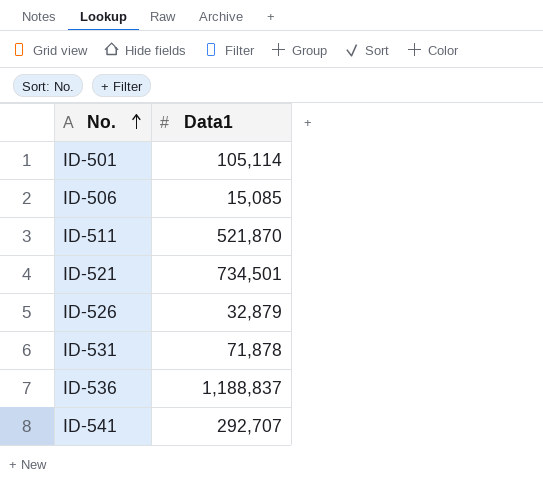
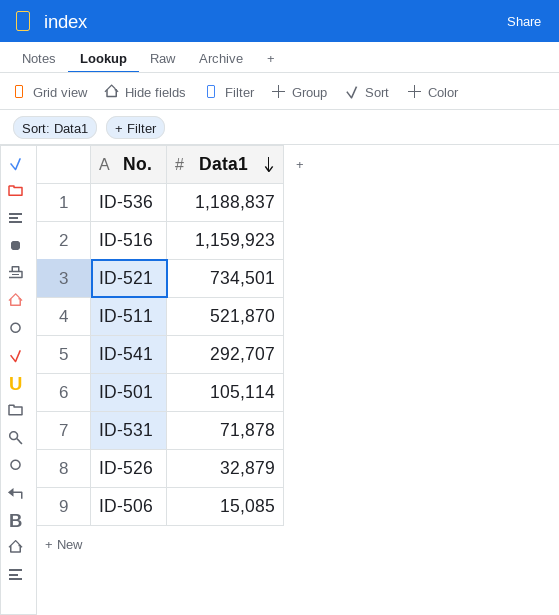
row order: No. ascending -> Data1 descending
row ID-516: none -> 1,159,923

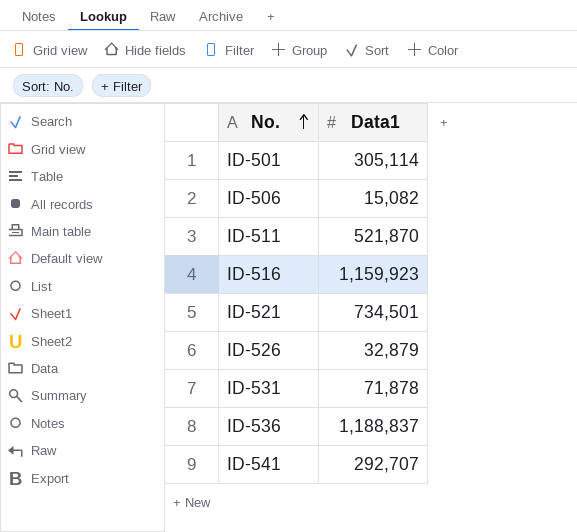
row order: Data1 descending -> No. ascending
ID-501 | Data1: 105,114 -> 305,114
ID-506 | Data1: 15,085 -> 15,082

